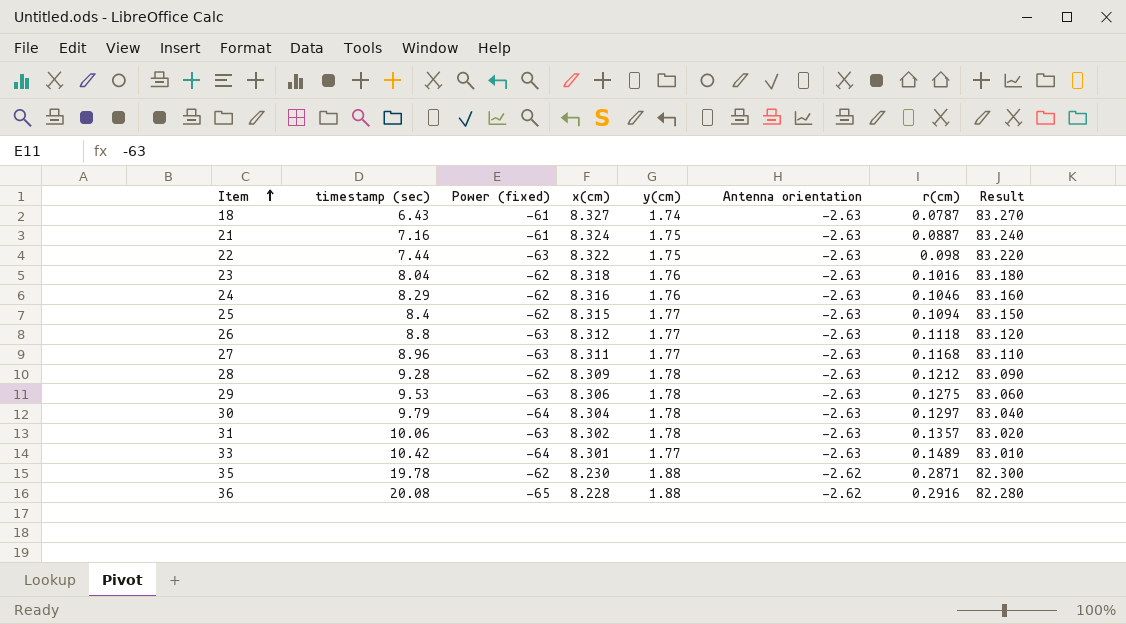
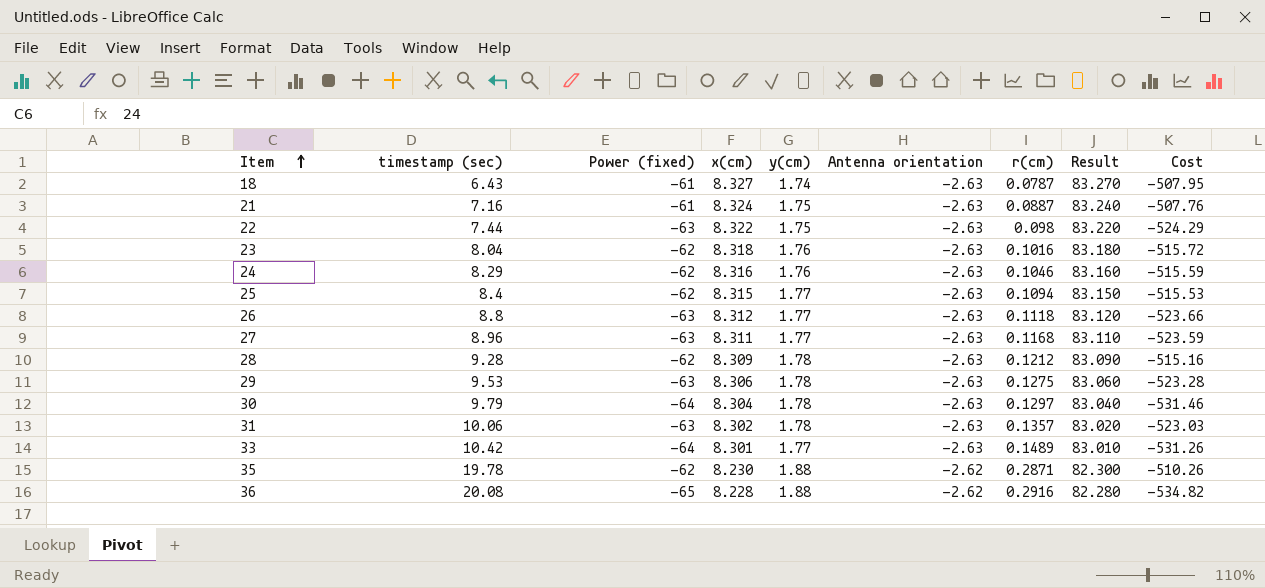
column Cost | formula: none -> [Power (fixed)] * [x(cm)]

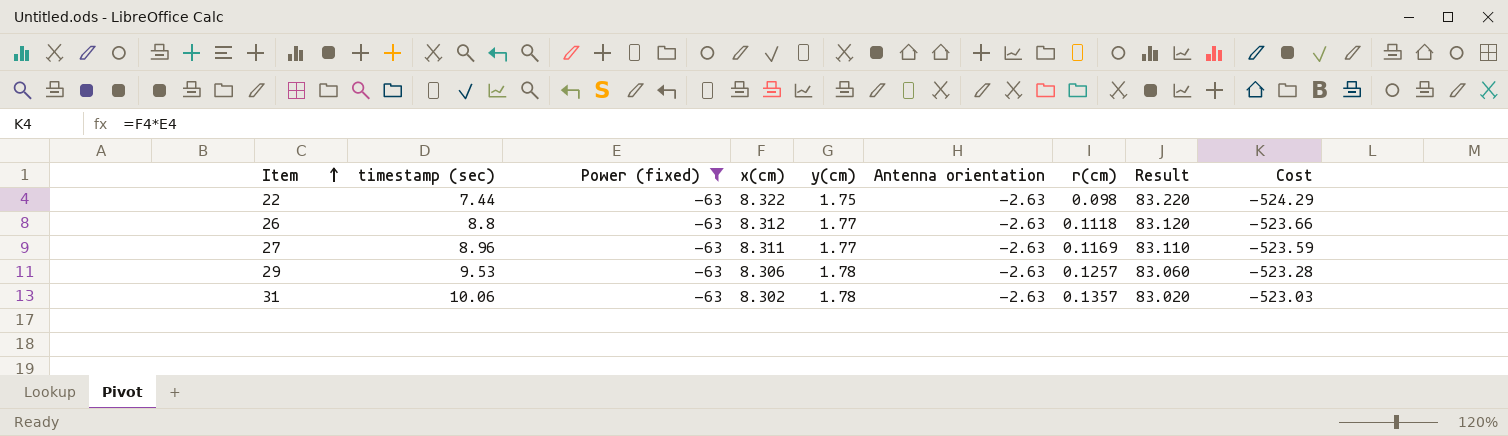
filter: none -> Power (fixed) = -63
27 | r(cm): 0.1168 -> 0.1169
29 | r(cm): 0.1275 -> 0.1257

